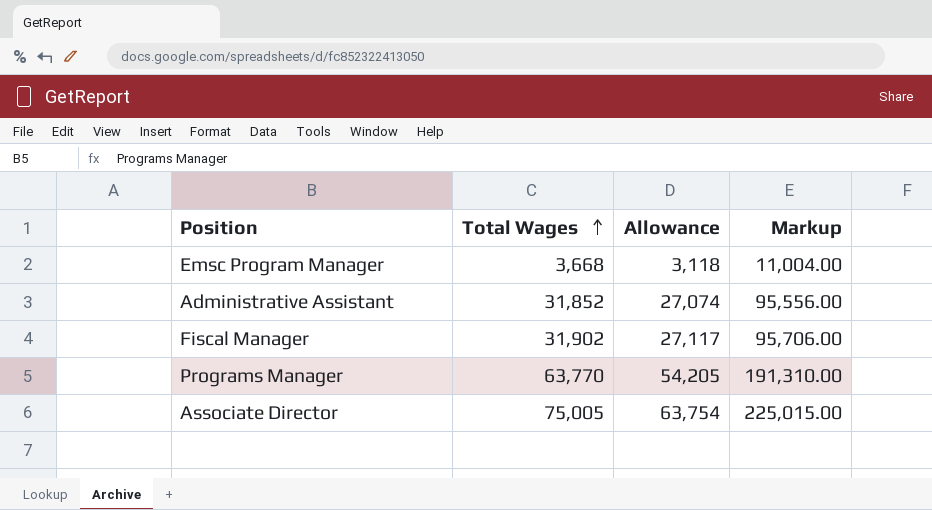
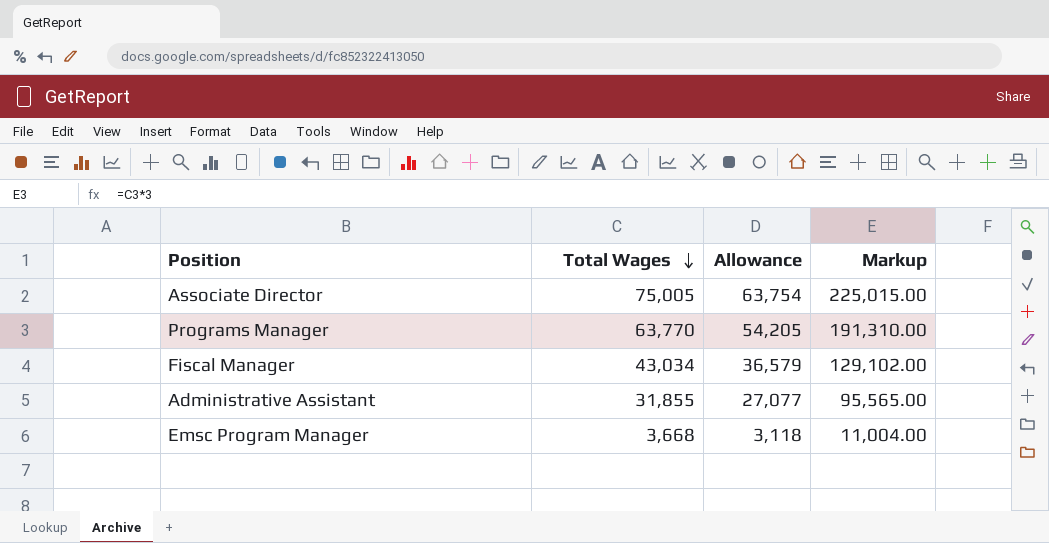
row order: Total Wages ascending -> Total Wages descending
Fiscal Manager | Total Wages: 31,902 -> 43,034
Fiscal Manager | Allowance: 27,117 -> 36,579
Fiscal Manager | Markup: 95,706.00 -> 129,102.00
Administrative Assistant | Total Wages: 31,852 -> 31,855
Administrative Assistant | Allowance: 27,074 -> 27,077
Administrative Assistant | Markup: 95,556.00 -> 95,565.00

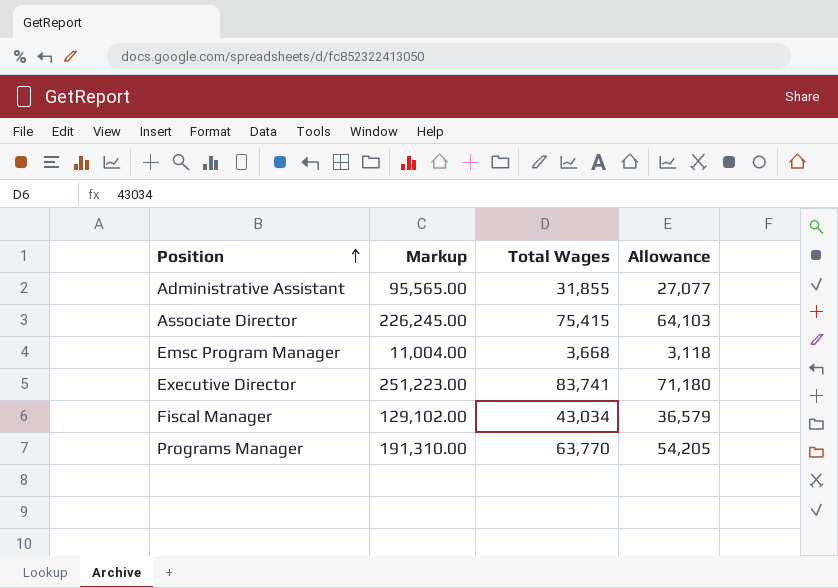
row order: Total Wages descending -> Position ascending
column Markup | position: 4 -> 2
Associate Director | Markup: 225,015.00 -> 226,245.00
Associate Director | Total Wages: 75,005 -> 75,415
Associate Director | Allowance: 63,754 -> 64,103
row Executive Director: none -> 251,223.00 | 83,741 | 71,180

